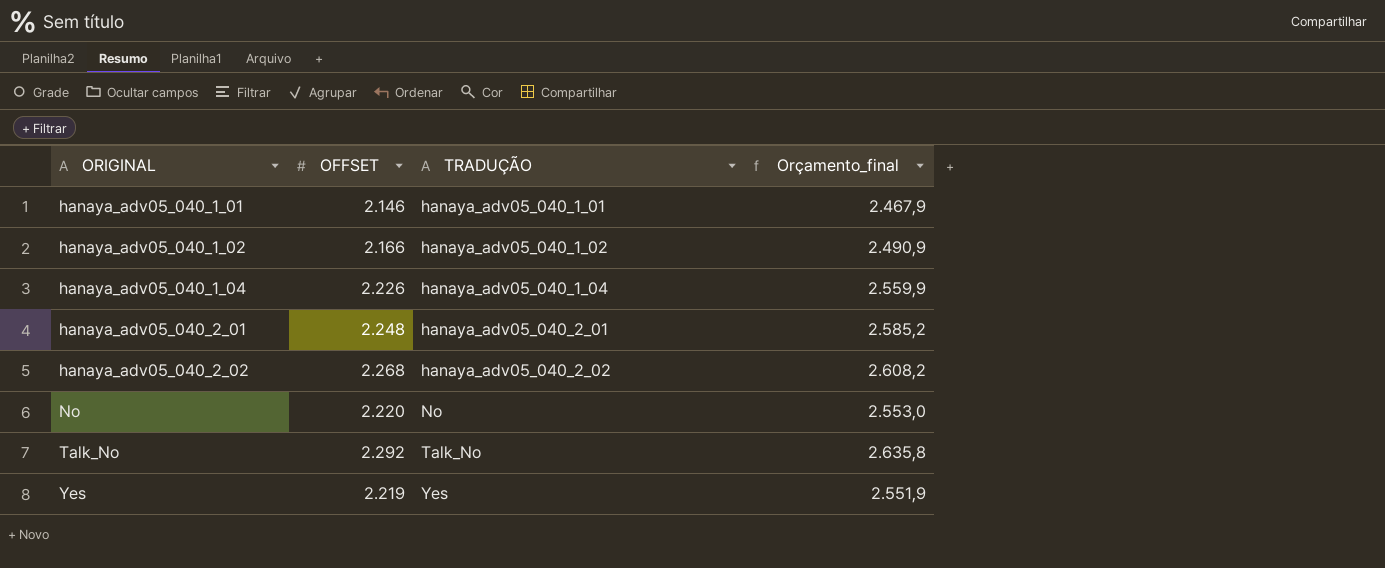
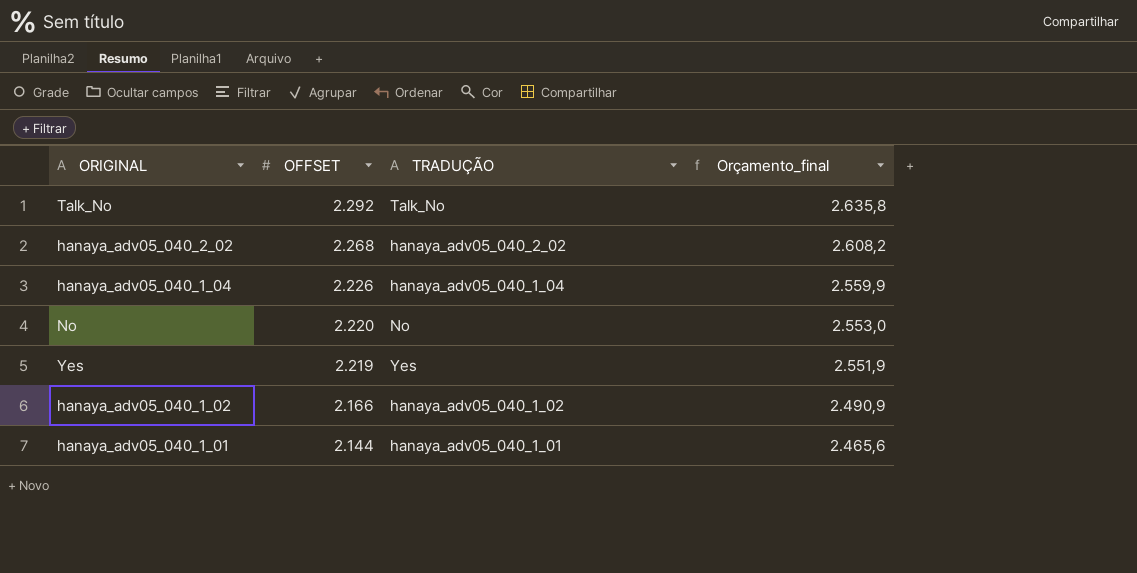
row order: ORIGINAL ascending -> OFFSET descending
row hanaya_adv05_040_2_01: 2.248 | hanaya_adv05_040_2_01 | 2.585,2 -> none
hanaya_adv05_040_1_01 | OFFSET: 2.146 -> 2.144
hanaya_adv05_040_1_01 | Orçamento_final: 2.467,9 -> 2.465,6

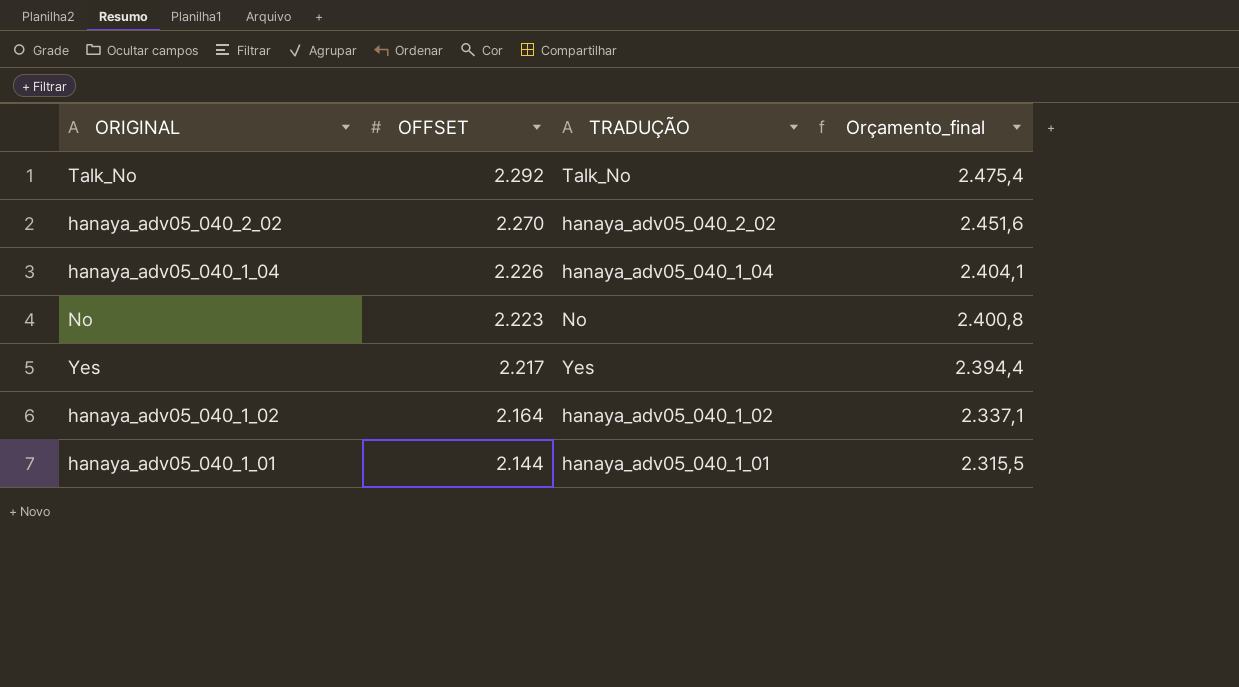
column Orçamento_final | formula: [OFFSET] * 1,15 -> [OFFSET] * 1,08
hanaya_adv05_040_2_02 | OFFSET: 2.268 -> 2.270
No | OFFSET: 2.220 -> 2.223
Yes | OFFSET: 2.219 -> 2.217
hanaya_adv05_040_1_02 | OFFSET: 2.166 -> 2.164

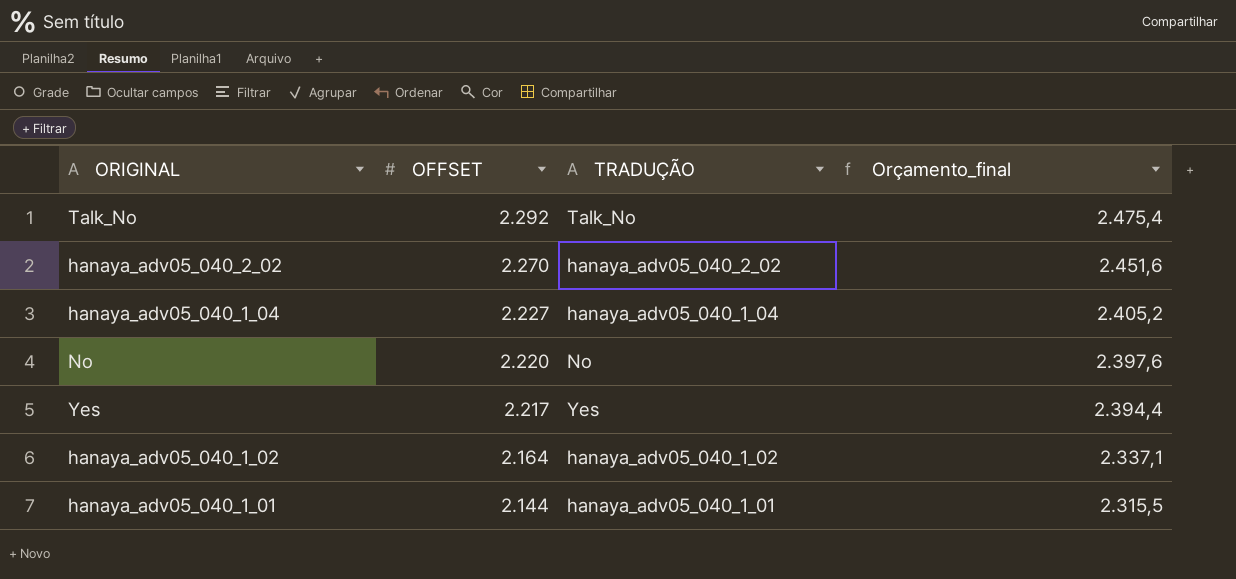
hanaya_adv05_040_1_04 | OFFSET: 2.226 -> 2.227
hanaya_adv05_040_1_04 | Orçamento_final: 2.404,1 -> 2.405,2
No | OFFSET: 2.223 -> 2.220
No | Orçamento_final: 2.400,8 -> 2.397,6

